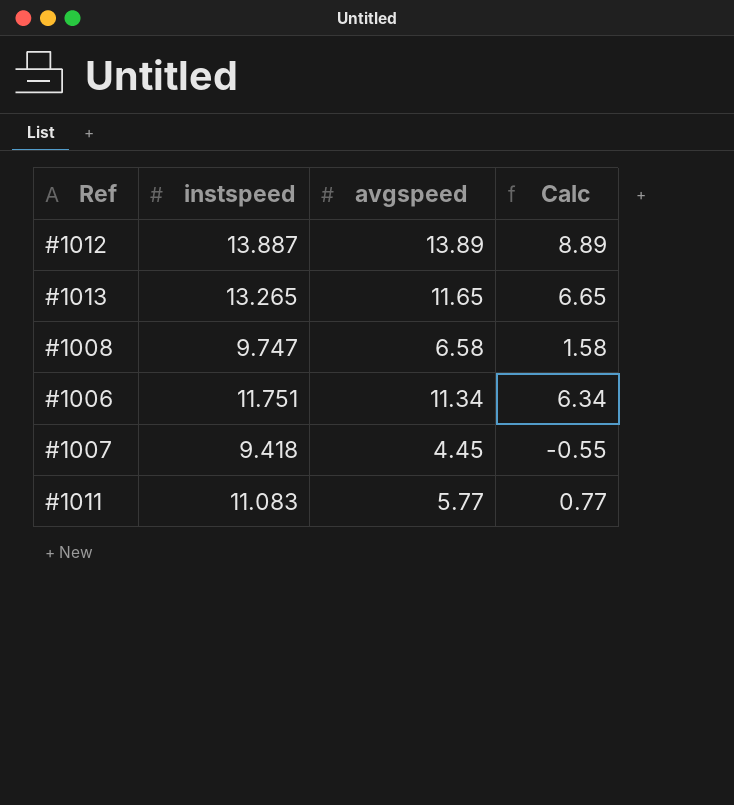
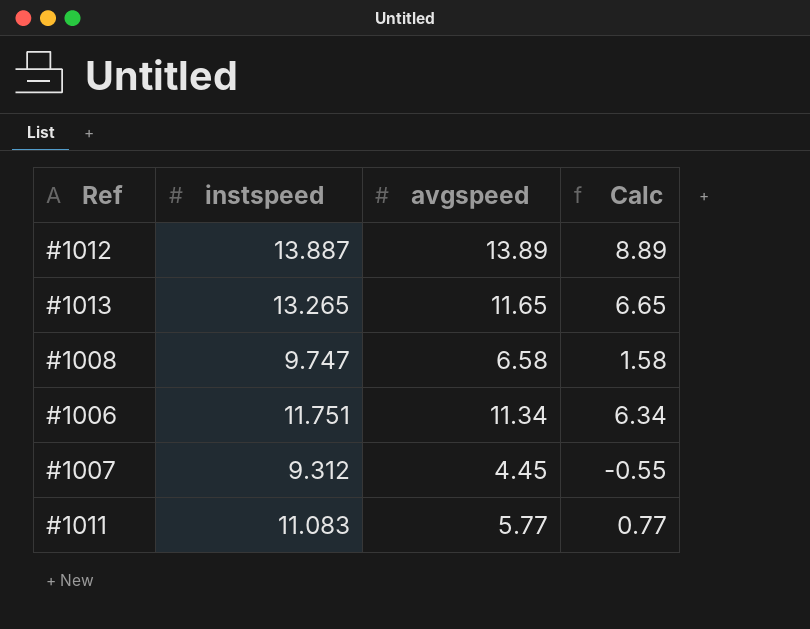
#1007 | instspeed: 9.418 -> 9.312

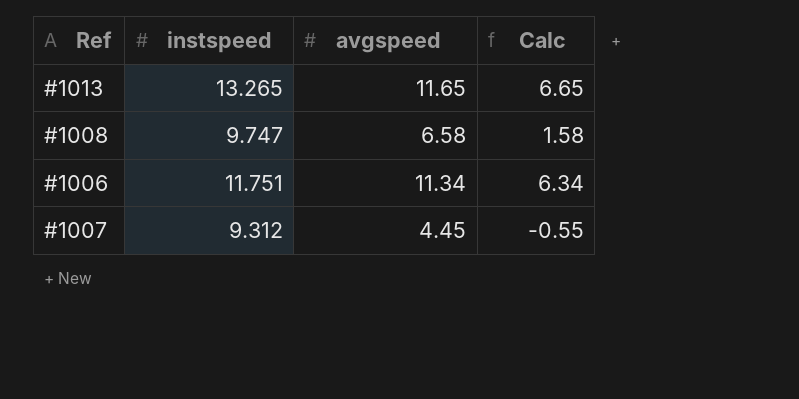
row #1012: 13.887 | 13.89 | 8.89 -> none
row #1011: 11.083 | 5.77 | 0.77 -> none

